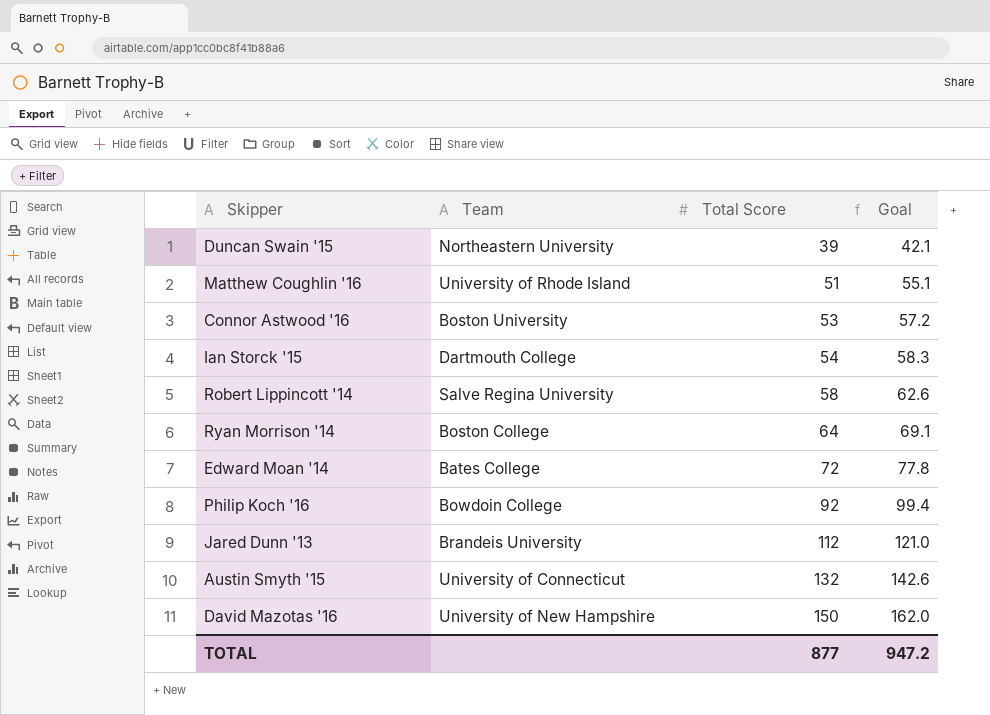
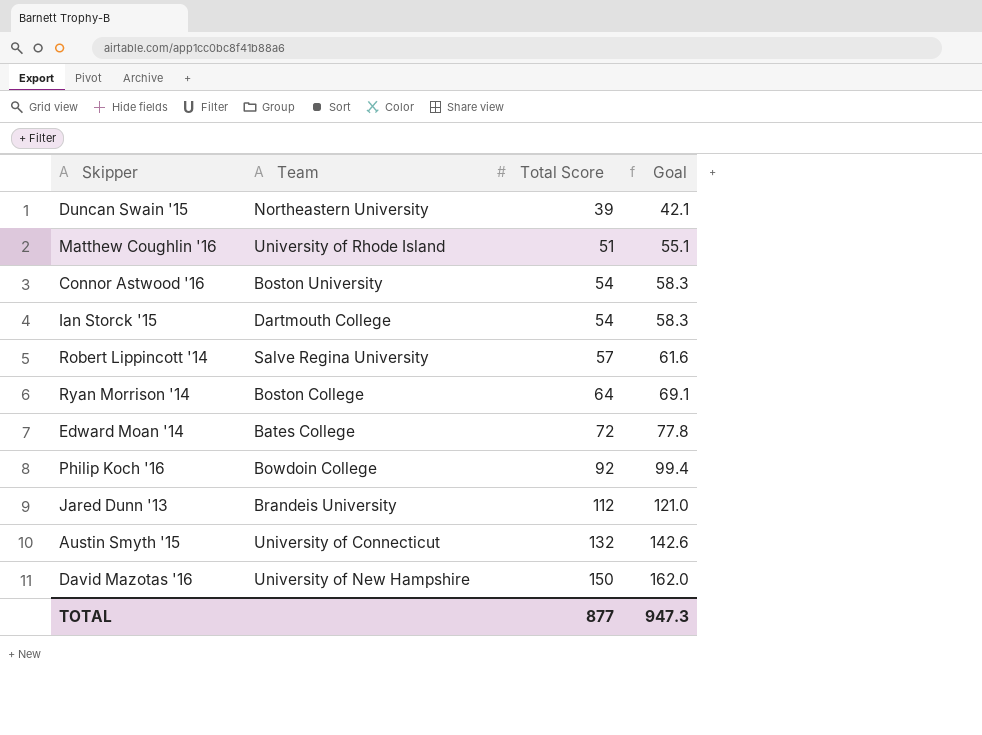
Connor Astwood '16 | Total Score: 53 -> 54
Connor Astwood '16 | Goal: 57.2 -> 58.3
Robert Lippincott '14 | Total Score: 58 -> 57
Robert Lippincott '14 | Goal: 62.6 -> 61.6
TOTAL | Goal: 947.2 -> 947.3

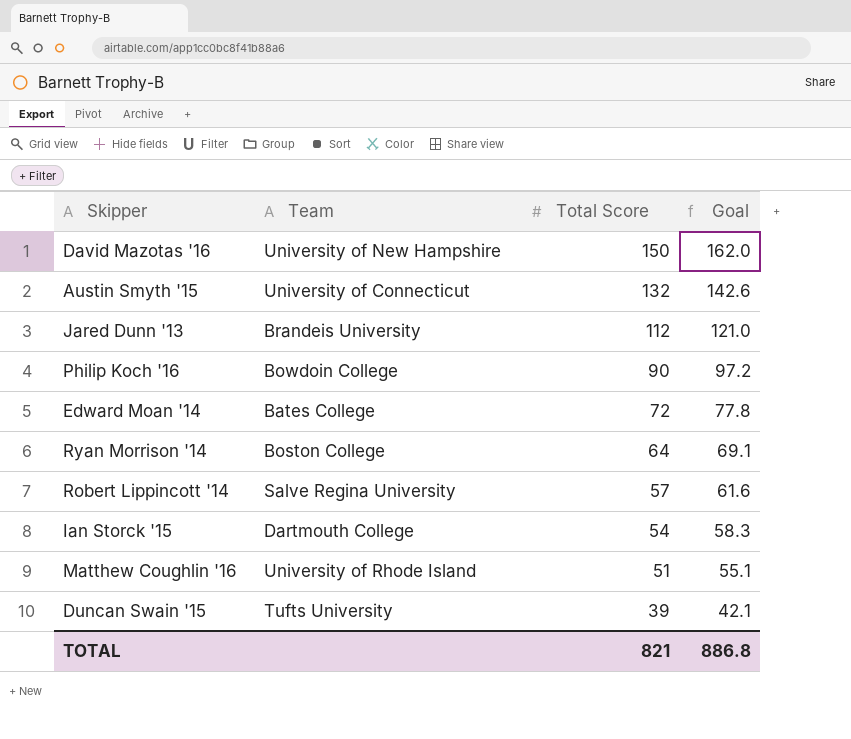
row order: Total Score ascending -> Total Score descending
row Connor Astwood '16: Boston University | 54 | 58.3 -> none
Philip Koch '16 | Total Score: 92 -> 90
Philip Koch '16 | Goal: 99.4 -> 97.2
Duncan Swain '15 | Team: Northeastern University -> Tufts University
TOTAL | Total Score: 877 -> 821
TOTAL | Goal: 947.3 -> 886.8

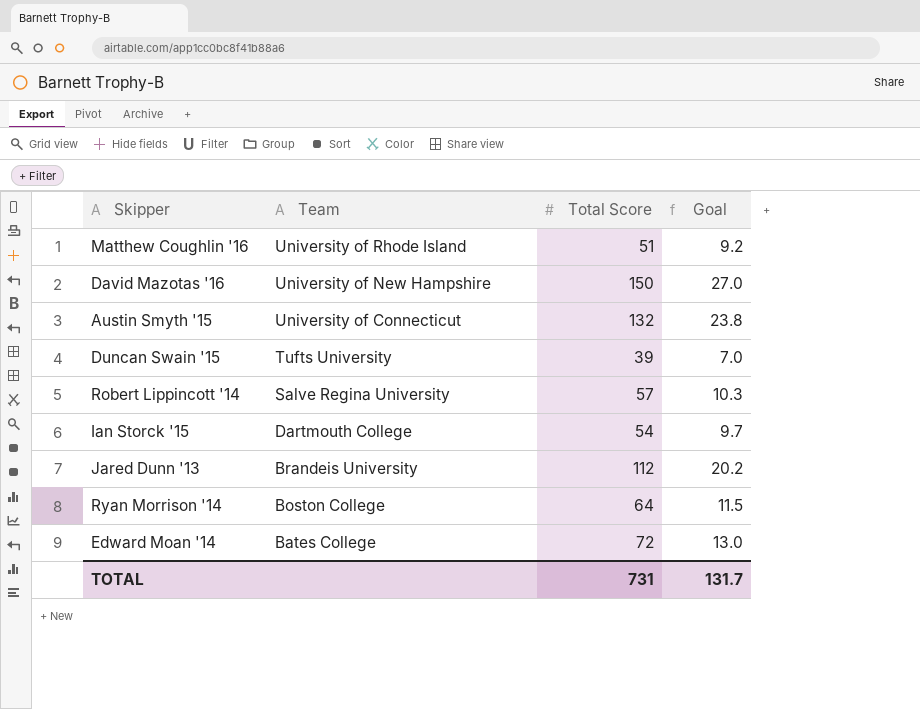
row order: Total Score descending -> Team descending
column Goal | formula: [Total Score] * 1.08 -> [Total Score] * 0.18
row Philip Koch '16: Bowdoin College | 90 | 97.2 -> none
TOTAL | Total Score: 821 -> 731
TOTAL | Goal: 886.8 -> 131.7

